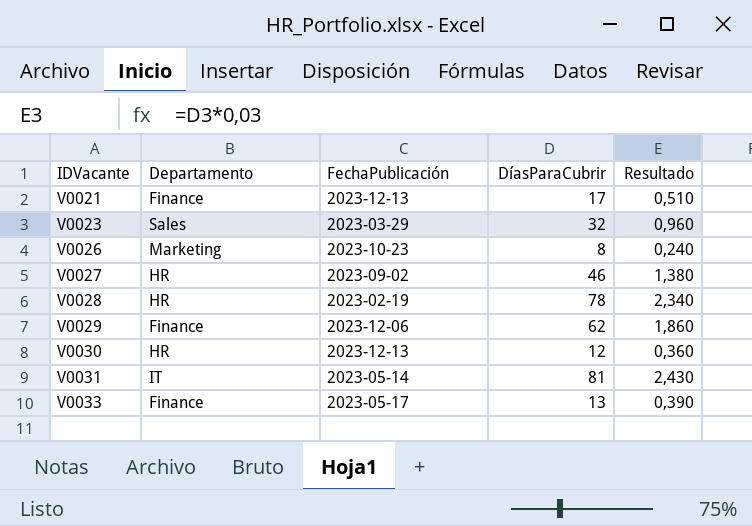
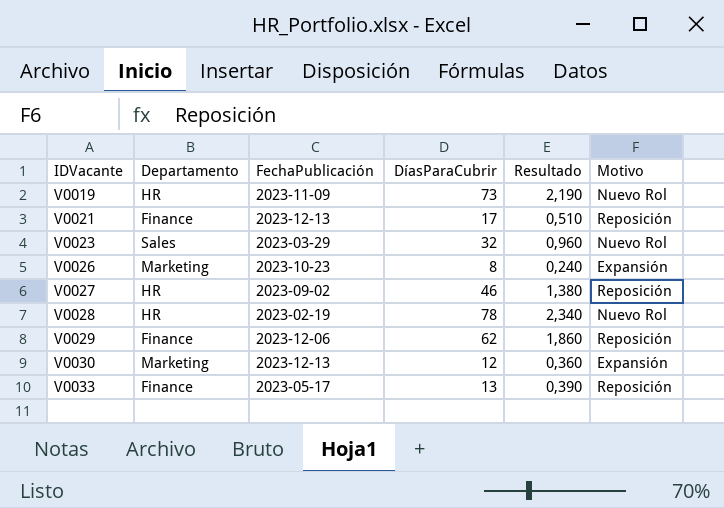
column Motivo | position: none -> 6
row V0031: IT | 2023-05-14 | 81 | 2,430 -> none
row V0019: none -> HR | 2023-11-09 | 73 | 2,190 | Nuevo Rol
V0030 | Departamento: HR -> Marketing

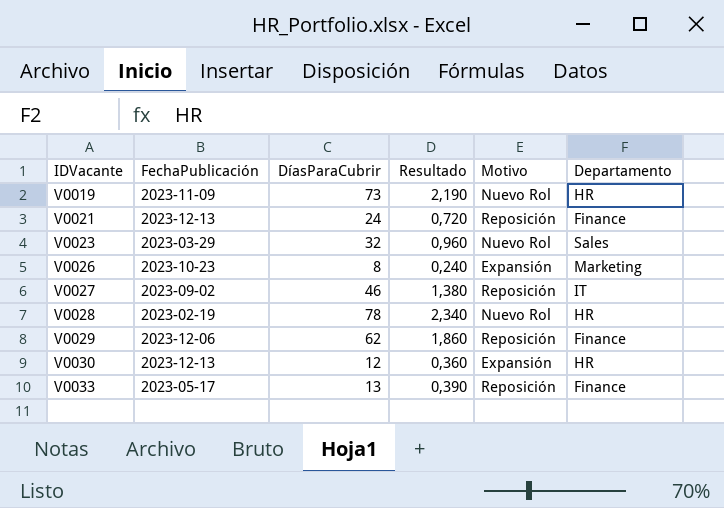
column Departamento | position: 2 -> 6
V0021 | DíasParaCubrir: 17 -> 24
V0021 | Resultado: 0,510 -> 0,720
V0027 | Departamento: HR -> IT
V0030 | Departamento: Marketing -> HR

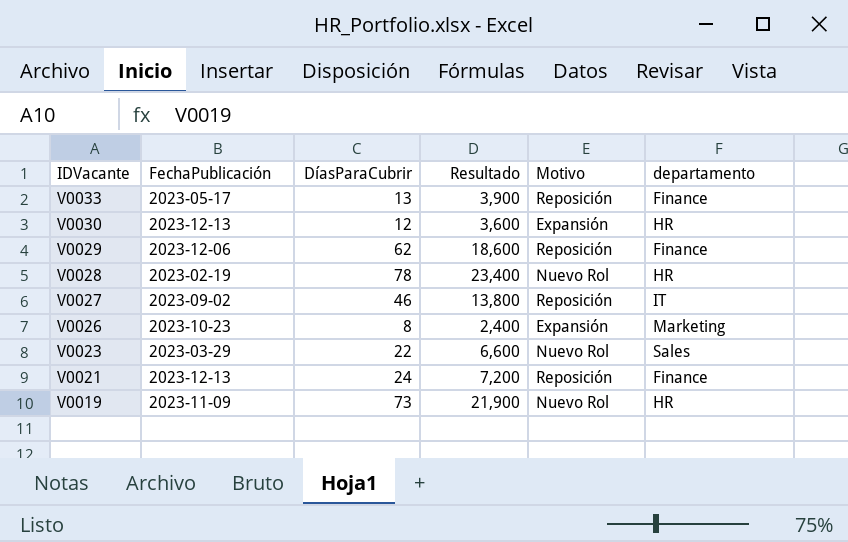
row order: IDVacante ascending -> IDVacante descending
column Resultado | formula: [DíasParaCubrir] * 0,03 -> [DíasParaCubrir] * 0,3
column name: Departamento -> departamento
V0023 | DíasParaCubrir: 32 -> 22

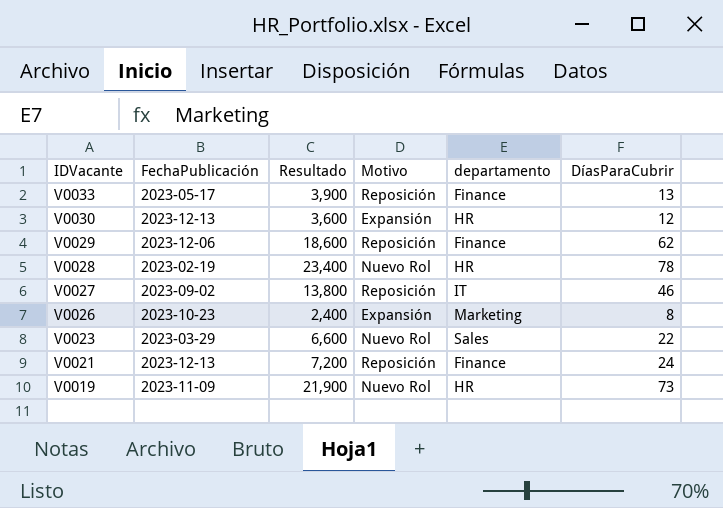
column DíasParaCubrir | position: 3 -> 6

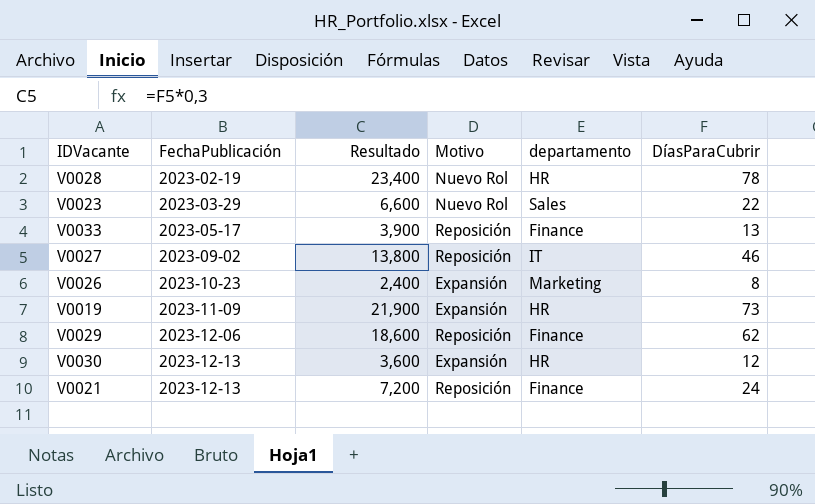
row order: IDVacante descending -> FechaPublicación ascending
V0019 | Motivo: Nuevo Rol -> Expansión

